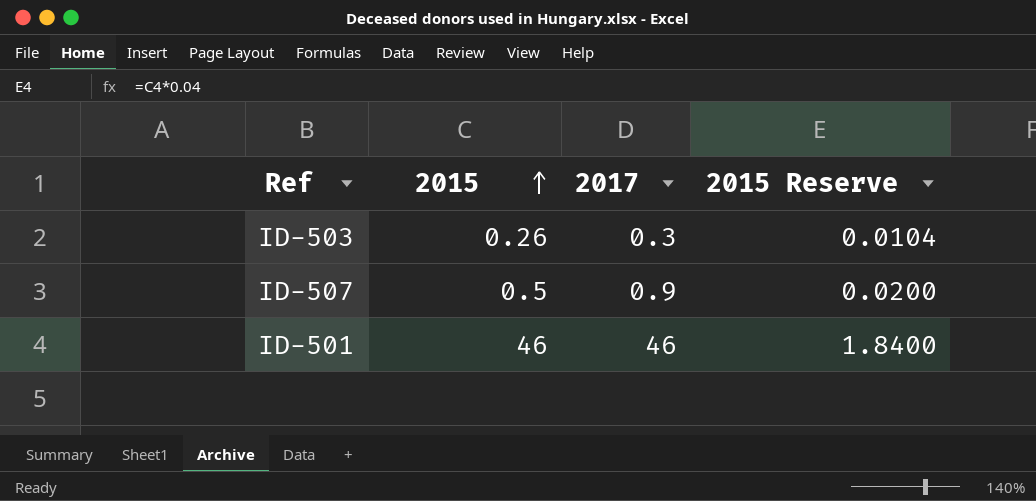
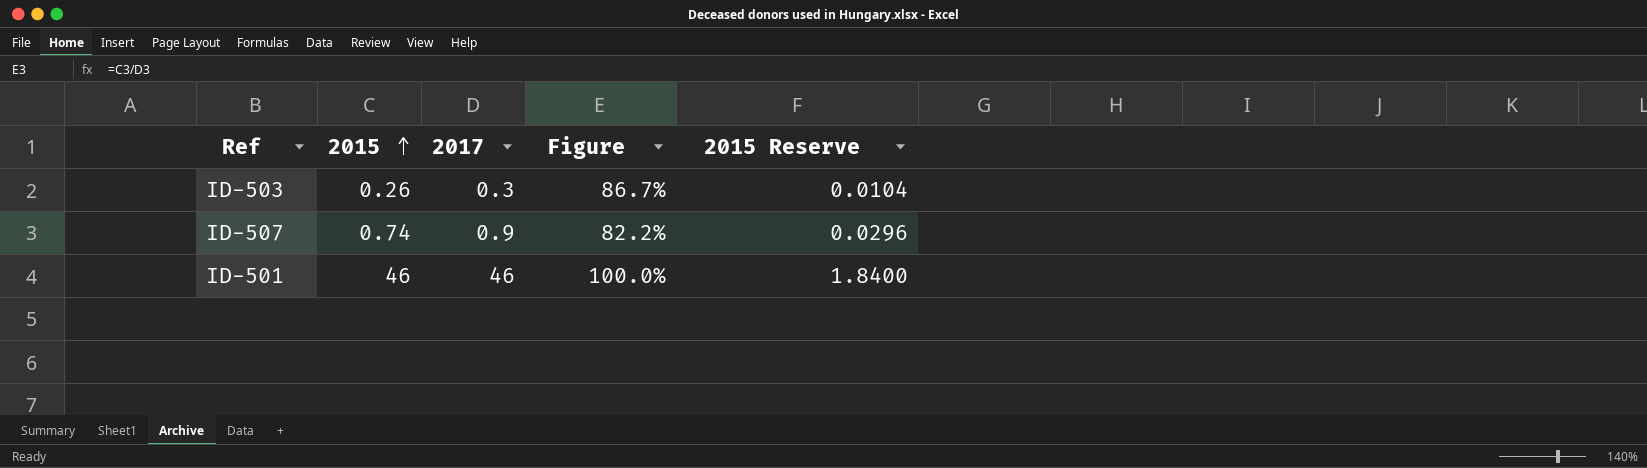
column Figure | formula: none -> [2015] / [2017]
ID-507 | 2015: 0.5 -> 0.74
ID-507 | 2015 Reserve: 0.0200 -> 0.0296

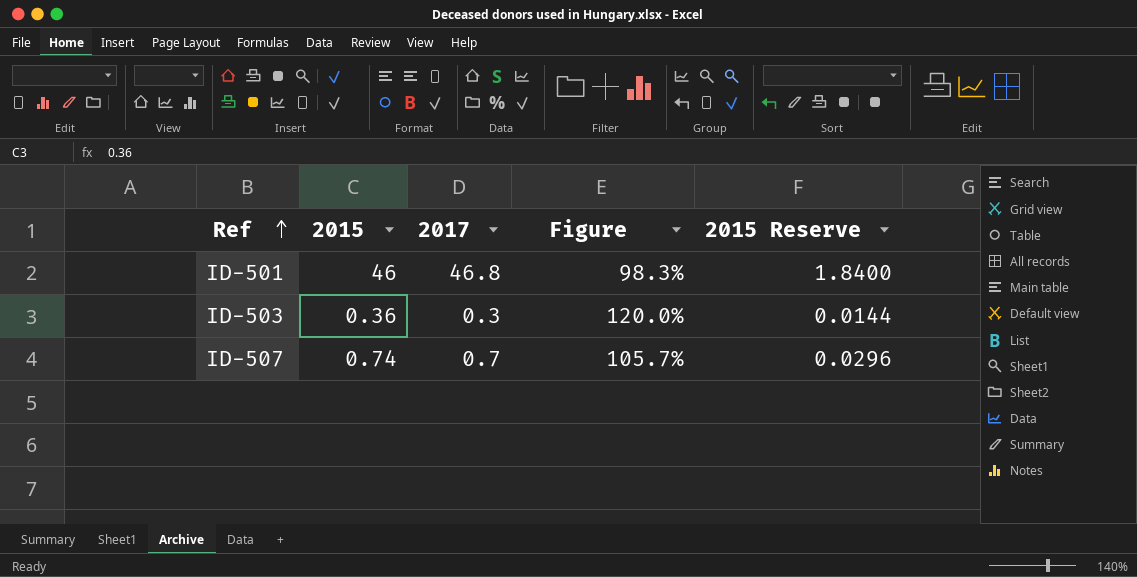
row order: 2015 ascending -> Ref ascending
ID-501 | 2017: 46 -> 46.8
ID-501 | Figure: 100.0% -> 98.3%
ID-503 | 2015: 0.26 -> 0.36
ID-503 | Figure: 86.7% -> 120.0%
ID-503 | 2015 Reserve: 0.0104 -> 0.0144
ID-507 | 2017: 0.9 -> 0.7
ID-507 | Figure: 82.2% -> 105.7%

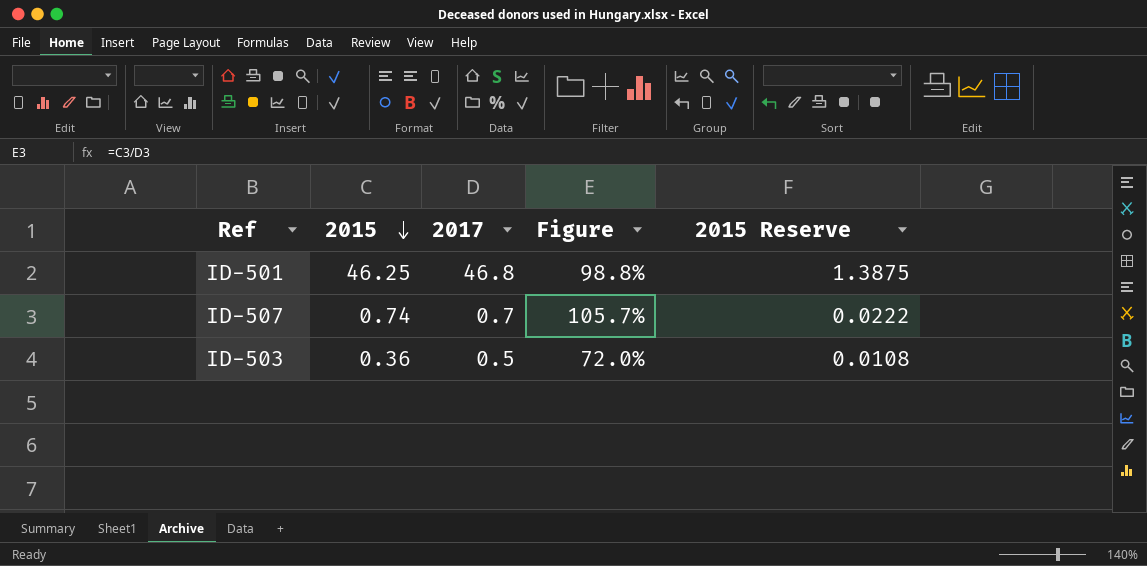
row order: Ref ascending -> 2015 descending
column 2015 Reserve | formula: [2015] * 0.04 -> [2015] * 0.03
ID-501 | 2015: 46 -> 46.25
ID-501 | Figure: 98.3% -> 98.8%
ID-503 | 2017: 0.3 -> 0.5
ID-503 | Figure: 120.0% -> 72.0%

